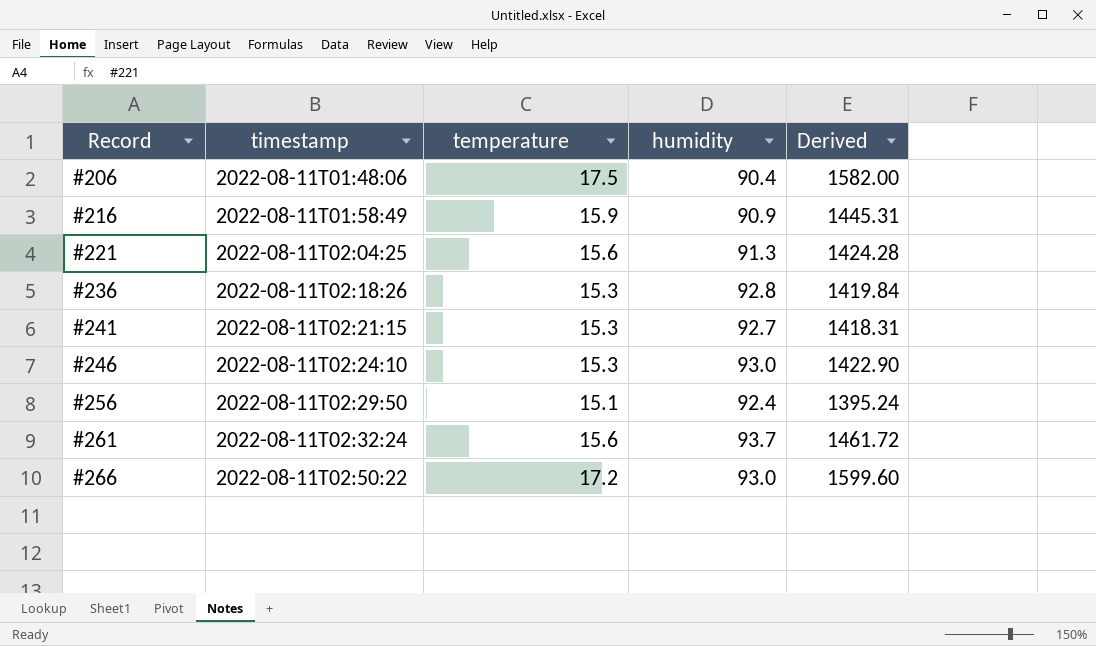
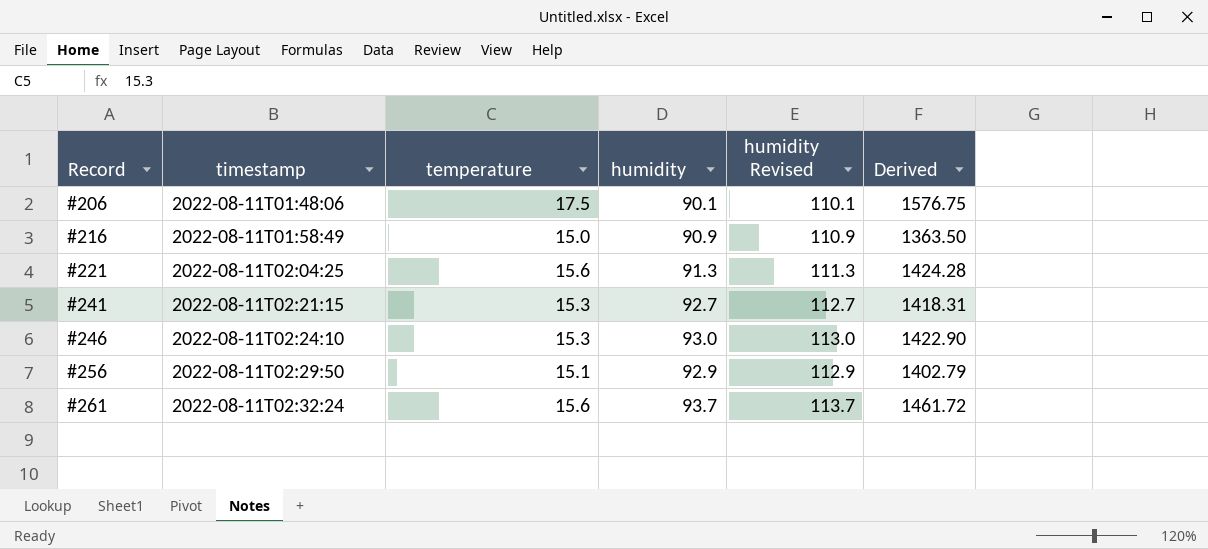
column humidity Revised | formula: none -> [humidity] + 20
row #236: 2022-08-11T02:18:26 | 15.3 | 92.8 | 1419.84 -> none
row #266: 2022-08-11T02:50:22 | 17.2 | 93.0 | 1599.60 -> none
#206 | humidity: 90.4 -> 90.1
#206 | Derived: 1582.00 -> 1576.75
#216 | temperature: 15.9 -> 15.0
#216 | Derived: 1445.31 -> 1363.50
#256 | humidity: 92.4 -> 92.9
#256 | Derived: 1395.24 -> 1402.79

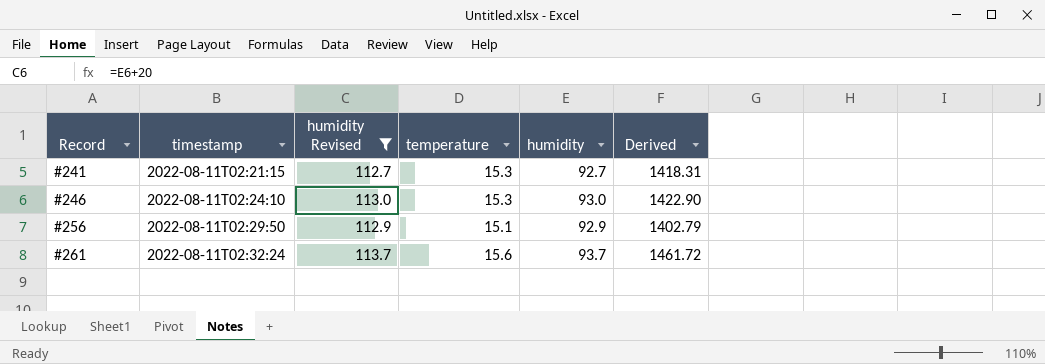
filter: none -> humidity Revised >= 112.7
column humidity Revised | position: 5 -> 3

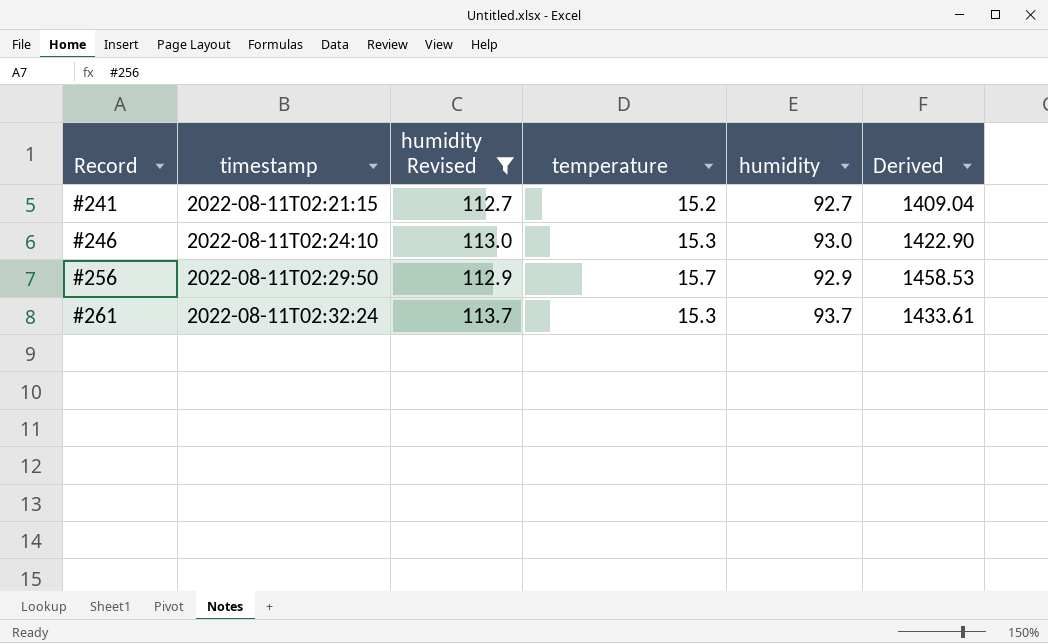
#241 | temperature: 15.3 -> 15.2
#241 | Derived: 1418.31 -> 1409.04
#256 | temperature: 15.1 -> 15.7
#256 | Derived: 1402.79 -> 1458.53
#261 | temperature: 15.6 -> 15.3
#261 | Derived: 1461.72 -> 1433.61

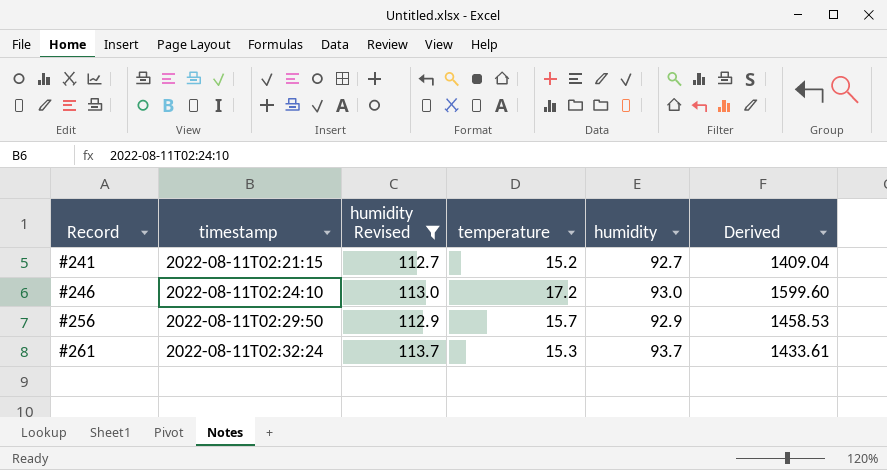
#246 | temperature: 15.3 -> 17.2
#246 | Derived: 1422.90 -> 1599.60

